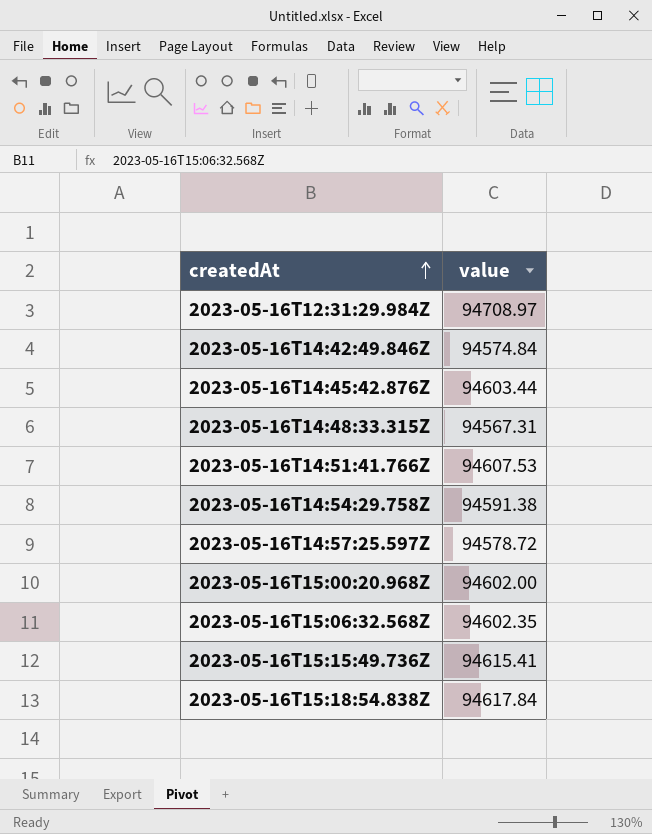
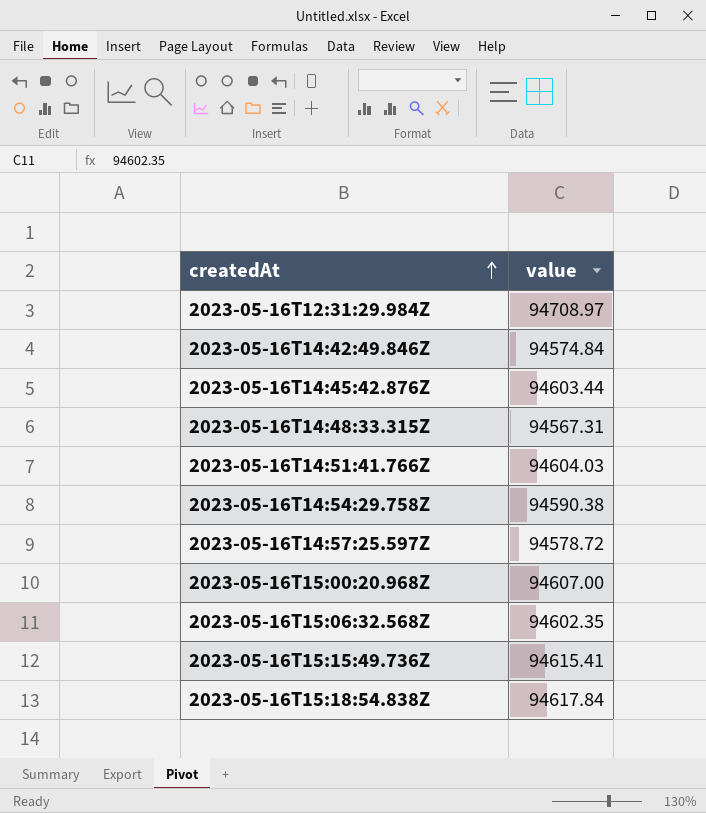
2023-05-16T14:51:41.766Z | value: 94607.53 -> 94604.03
2023-05-16T14:54:29.758Z | value: 94591.38 -> 94590.38
2023-05-16T15:00:20.968Z | value: 94602.00 -> 94607.00

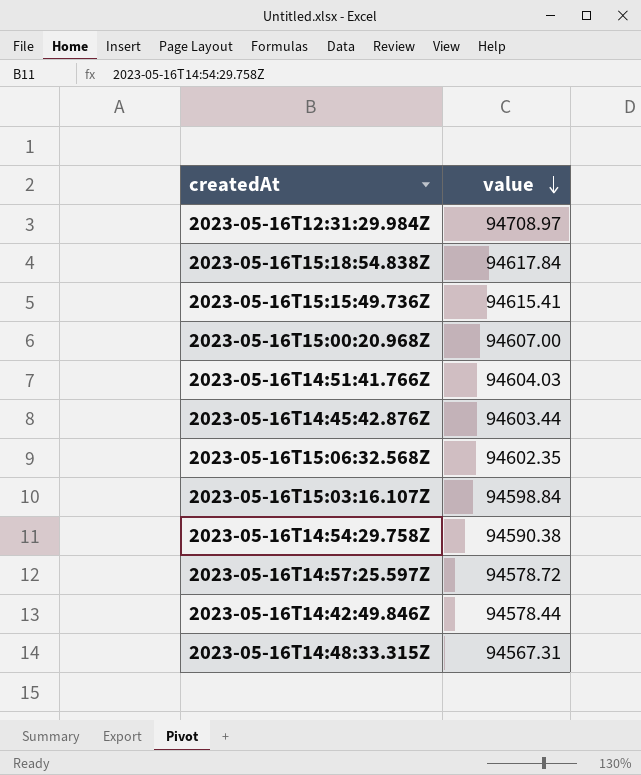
row order: createdAt ascending -> value descending
row 2023-05-16T15:03:16.107Z: none -> 94598.84
2023-05-16T14:42:49.846Z | value: 94574.84 -> 94578.44

